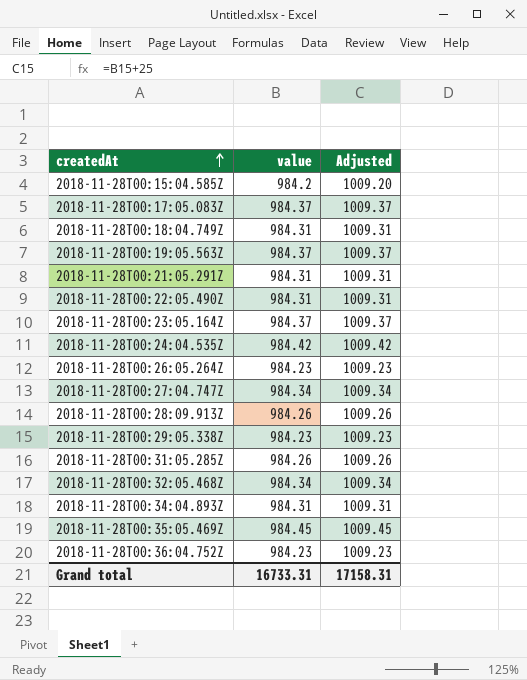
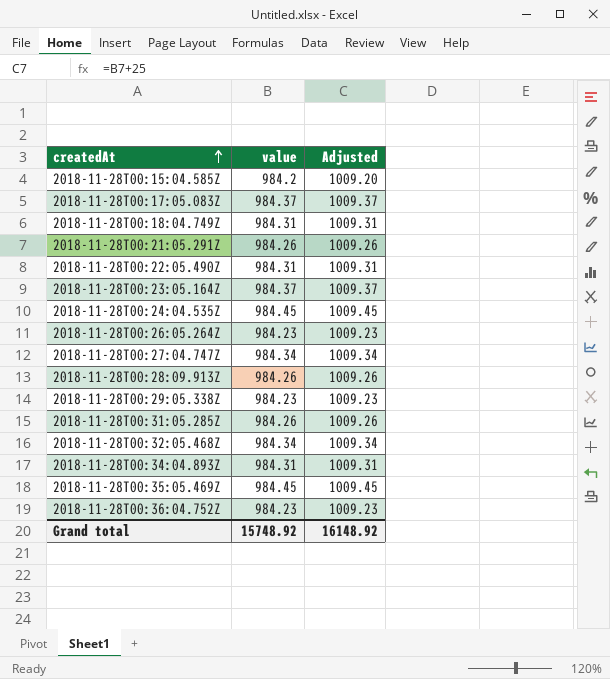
row 2018-11-28T00:19:05.563Z: 984.37 | 1009.37 -> none
2018-11-28T00:21:05.291Z | value: 984.31 -> 984.26
2018-11-28T00:21:05.291Z | Adjusted: 1009.31 -> 1009.26
2018-11-28T00:24:04.535Z | value: 984.42 -> 984.45
2018-11-28T00:24:04.535Z | Adjusted: 1009.42 -> 1009.45
Grand total | value: 16733.31 -> 15748.92
Grand total | Adjusted: 17158.31 -> 16148.92

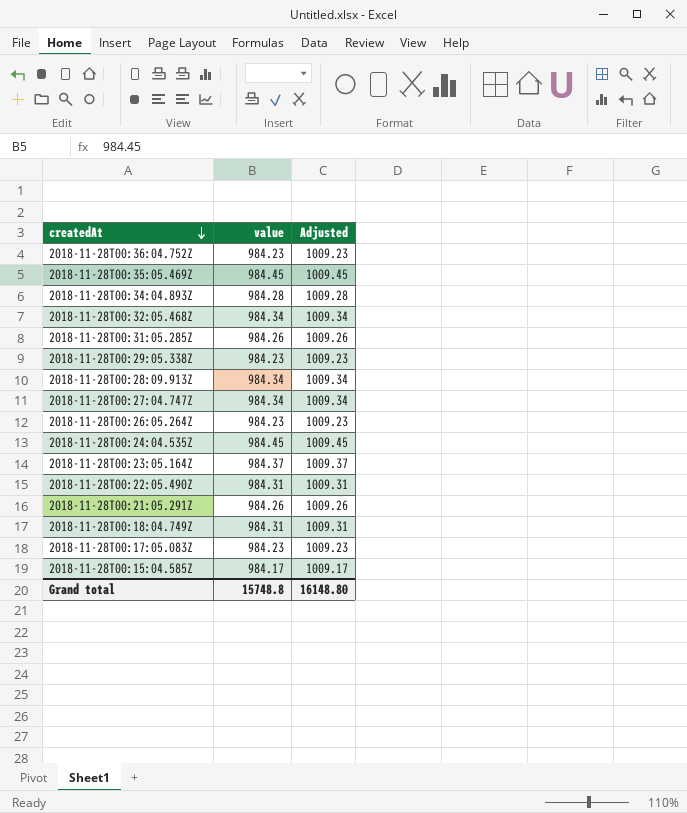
row order: createdAt ascending -> createdAt descending
2018-11-28T00:34:04.893Z | value: 984.31 -> 984.28
2018-11-28T00:34:04.893Z | Adjusted: 1009.31 -> 1009.28
2018-11-28T00:28:09.913Z | value: 984.26 -> 984.34
2018-11-28T00:28:09.913Z | Adjusted: 1009.26 -> 1009.34
2018-11-28T00:17:05.083Z | value: 984.37 -> 984.23
2018-11-28T00:17:05.083Z | Adjusted: 1009.37 -> 1009.23
2018-11-28T00:15:04.585Z | value: 984.2 -> 984.17
2018-11-28T00:15:04.585Z | Adjusted: 1009.20 -> 1009.17
Grand total | value: 15748.92 -> 15748.8
Grand total | Adjusted: 16148.92 -> 16148.80

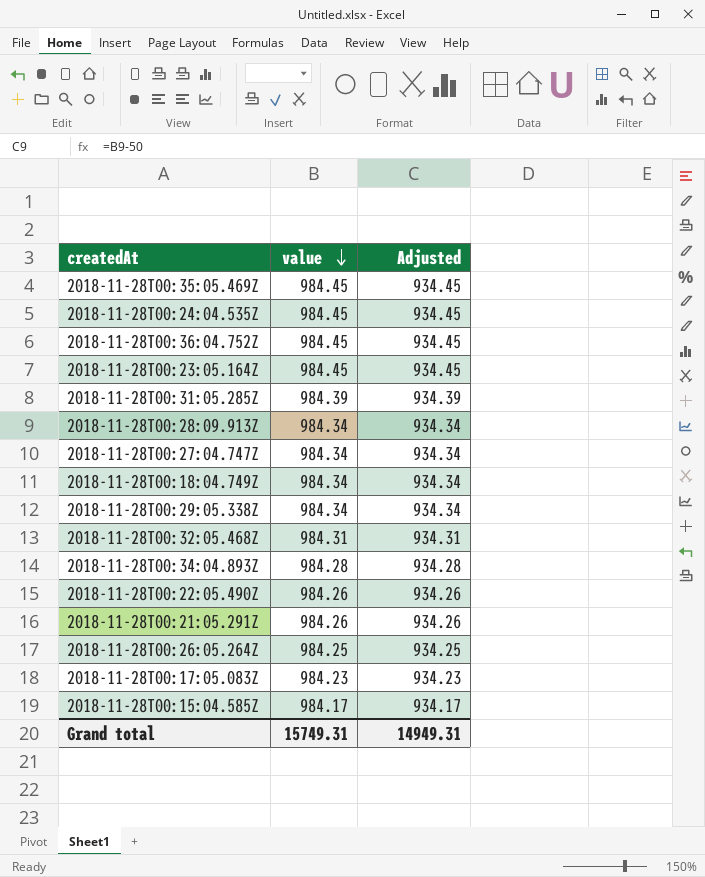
row order: createdAt descending -> value descending
column Adjusted | formula: [value] + 25 -> [value] - 50
2018-11-28T00:36:04.752Z | value: 984.23 -> 984.45
2018-11-28T00:23:05.164Z | value: 984.37 -> 984.45
2018-11-28T00:31:05.285Z | value: 984.26 -> 984.39
2018-11-28T00:18:04.749Z | value: 984.31 -> 984.34
2018-11-28T00:29:05.338Z | value: 984.23 -> 984.34
2018-11-28T00:32:05.468Z | value: 984.34 -> 984.31
2018-11-28T00:22:05.490Z | value: 984.31 -> 984.26
2018-11-28T00:26:05.264Z | value: 984.23 -> 984.25
Grand total | value: 15748.8 -> 15749.31
Grand total | Adjusted: 16148.80 -> 14949.31

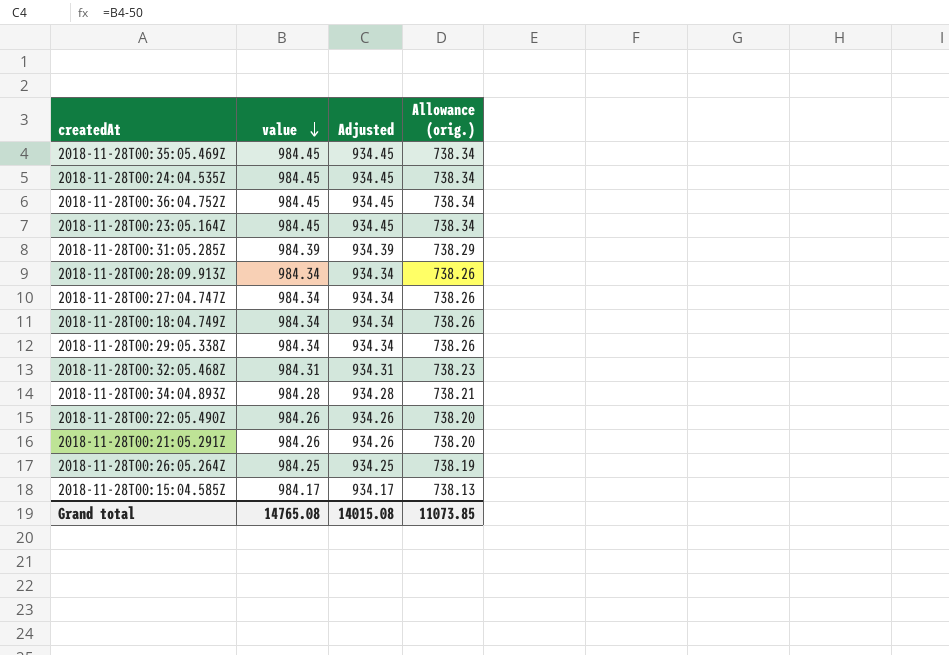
column Allowance (orig.) | formula: none -> [value] * 0.75
row 2018-11-28T00:17:05.083Z: 984.23 | 934.23 -> none
Grand total | value: 15749.31 -> 14765.08
Grand total | Adjusted: 14949.31 -> 14015.08

